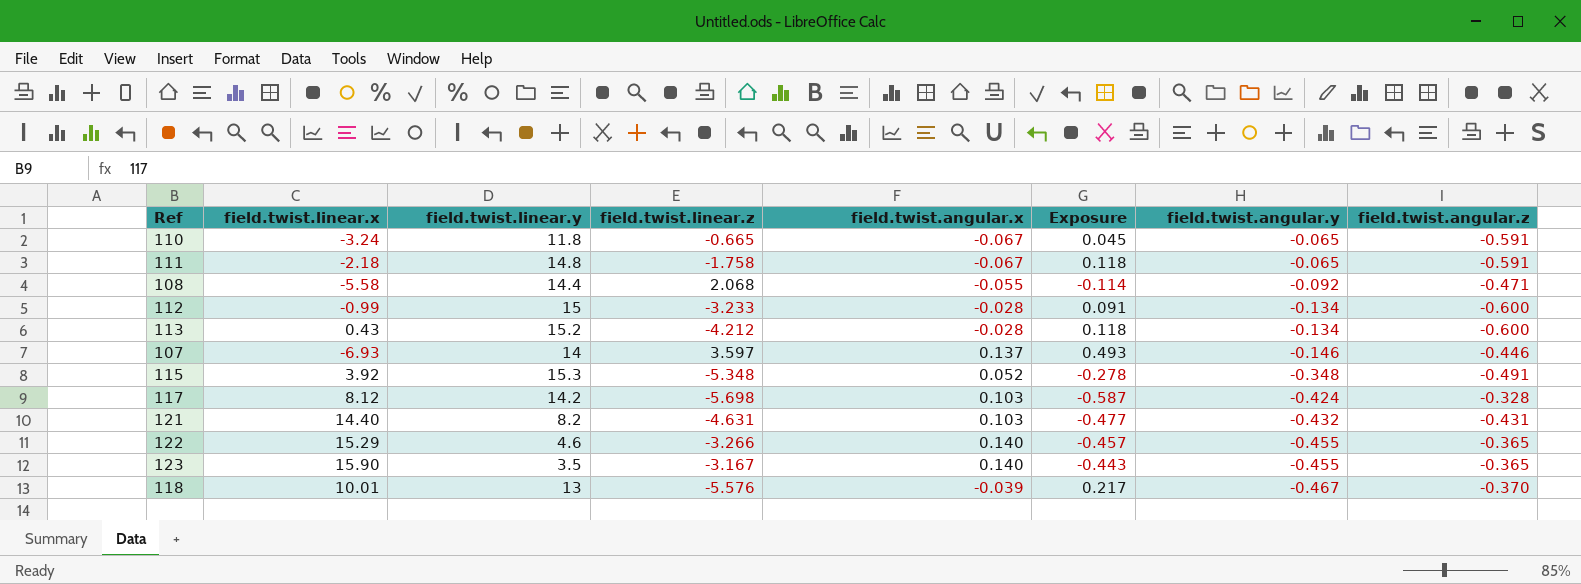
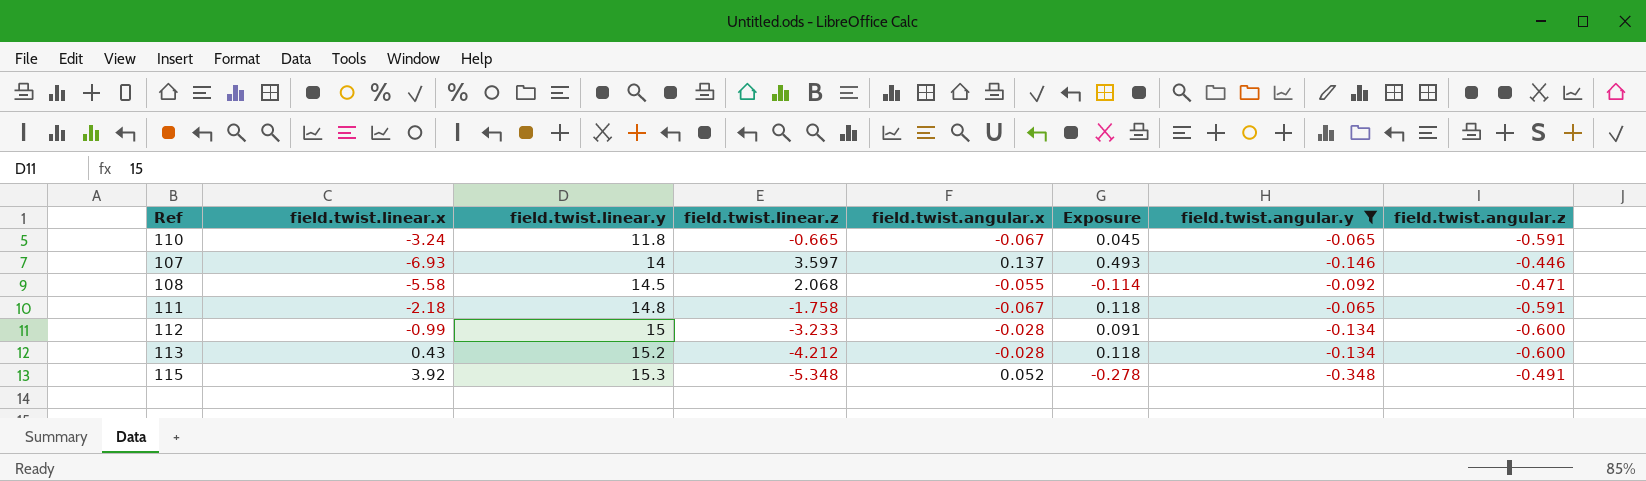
filter: none -> field.twist.angular.y >= -0.348
row order: field.twist.angular.y descending -> field.twist.linear.y ascending
108 | field.twist.linear.y: 14.4 -> 14.5

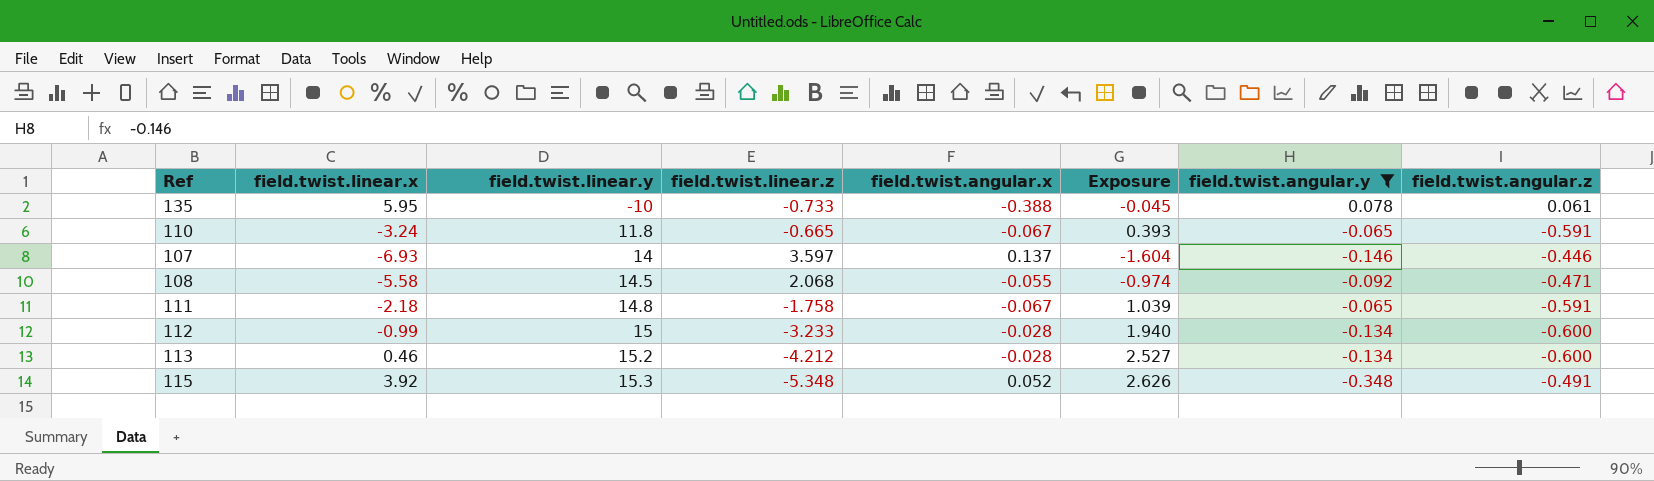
column Exposure | formula: [field.twist.linear.z] * [field.twist.angular.x] -> [field.twist.linear.z] * [field.twist.angular.z]
row 135: none -> 5.95 | -10 | -0.733 | -0.388 | -0.045 | 0.078 | 0.061
113 | field.twist.linear.x: 0.43 -> 0.46

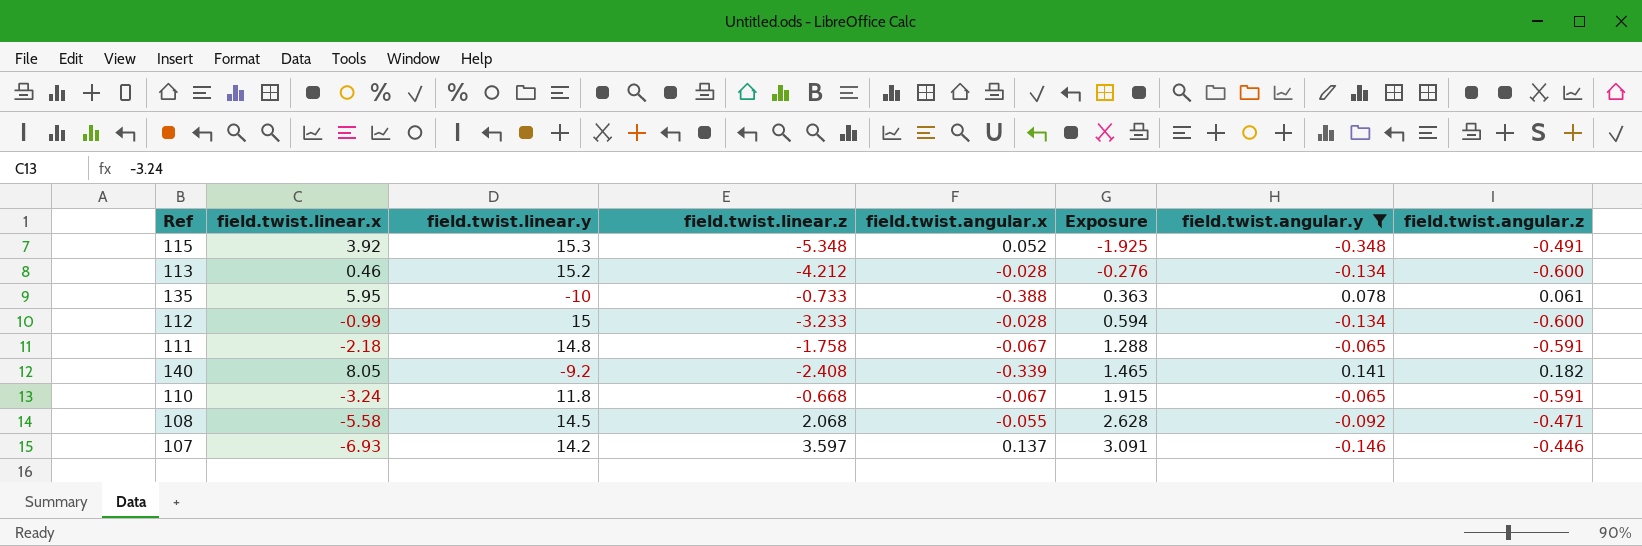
row order: field.twist.linear.y ascending -> Exposure ascending
column Exposure | formula: [field.twist.linear.z] * [field.twist.angular.z] -> [field.twist.linear.x] * [field.twist.angular.z]
row 140: none -> 8.05 | -9.2 | -2.408 | -0.339 | 1.465 | 0.141 | 0.182
110 | field.twist.linear.z: -0.665 -> -0.668
107 | field.twist.linear.y: 14 -> 14.2

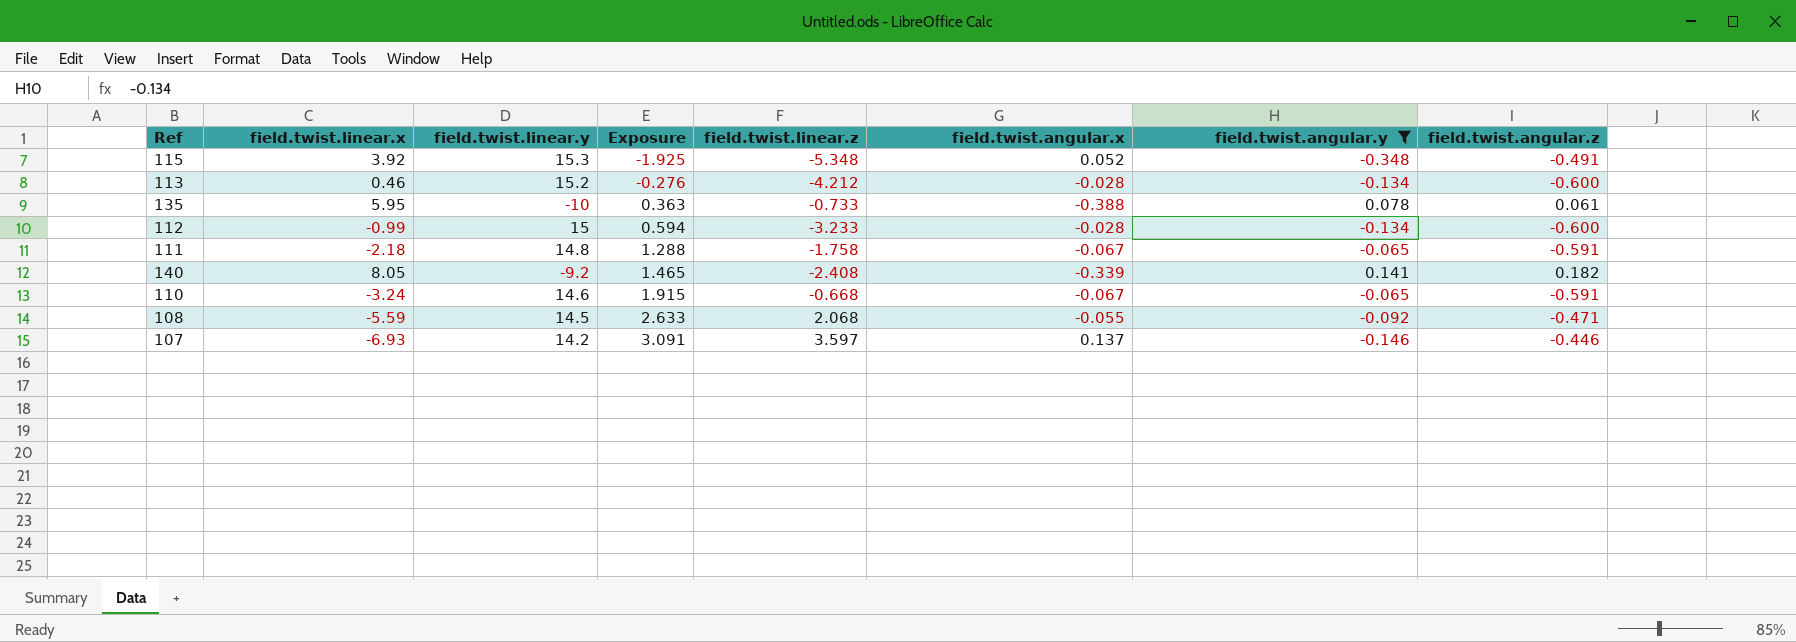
column Exposure | position: 6 -> 4
110 | field.twist.linear.y: 11.8 -> 14.6
108 | field.twist.linear.x: -5.58 -> -5.59
108 | Exposure: 2.628 -> 2.633

